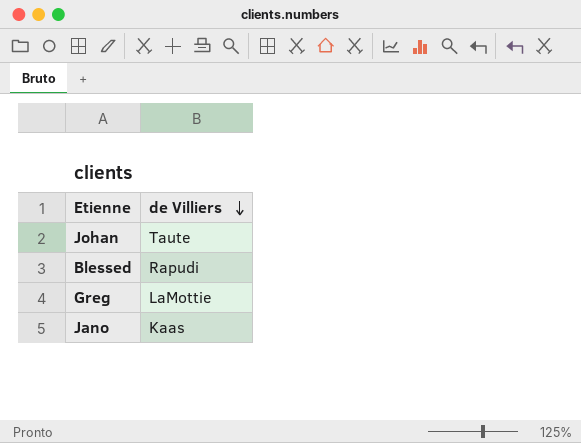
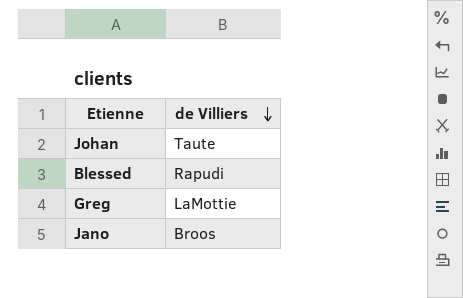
Jano | de Villiers: Kaas -> Broos

